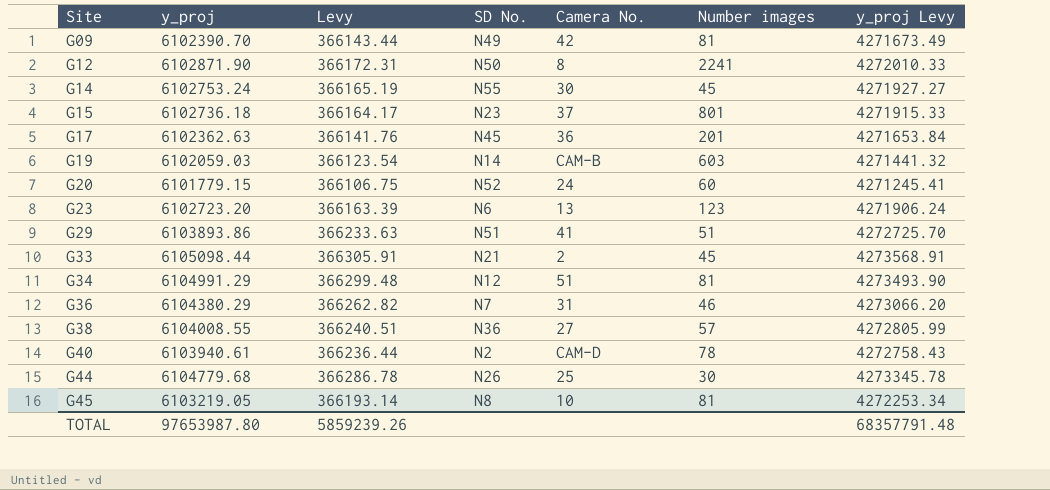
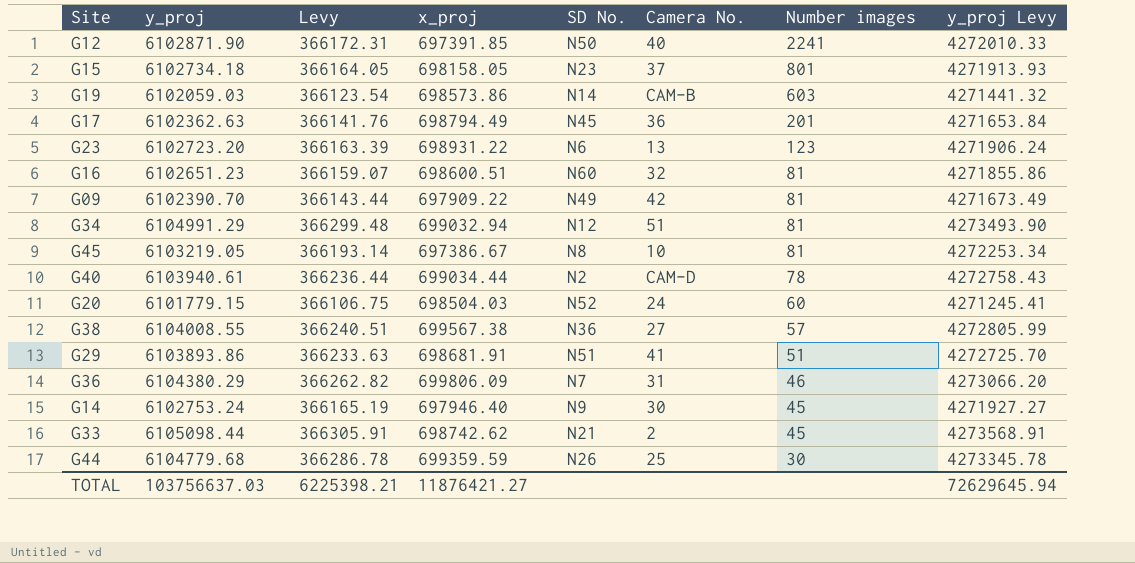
row order: Site ascending -> Number images descending
column x_proj | position: none -> 4
G12 | Camera No.: 8 -> 40
G15 | y_proj: 6102736.18 -> 6102734.18
G15 | Levy: 366164.17 -> 366164.05
G15 | y_proj Levy: 4271915.33 -> 4271913.93
row G16: none -> 6102651.23 | 366159.07 | 698600.51 | N60 | 32 | 81 | 4271855.86
G14 | SD No.: N55 -> N9
TOTAL | y_proj: 97653987.80 -> 103756637.03
TOTAL | Levy: 5859239.26 -> 6225398.21
TOTAL | y_proj Levy: 68357791.48 -> 72629645.94

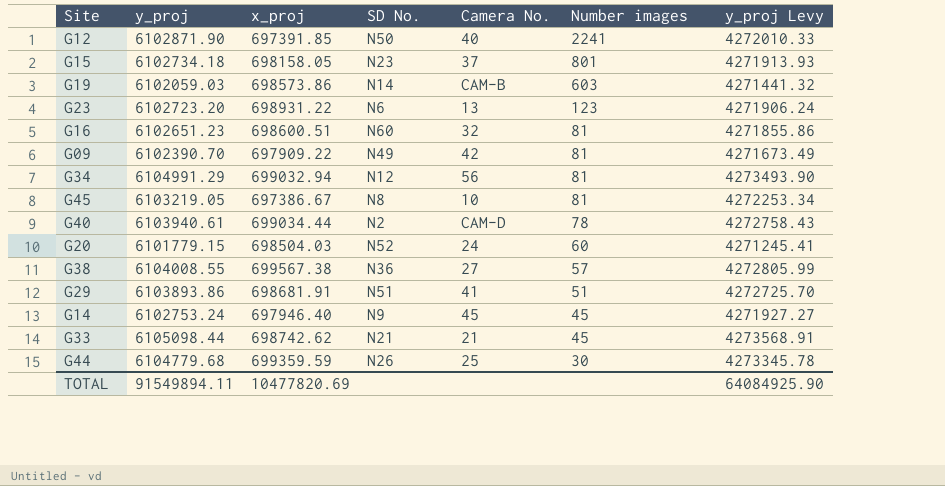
column Levy | formula: [y_proj] * 0.06 -> none
row G17: 6102362.63 | 366141.76 | 698794.49 | N45 | 36 | 201 | 4271653.84 -> none
row G36: 6104380.29 | 366262.82 | 699806.09 | N7 | 31 | 46 | 4273066.20 -> none
G34 | Camera No.: 51 -> 56
G14 | Camera No.: 30 -> 45
G33 | Camera No.: 2 -> 21
TOTAL | y_proj: 103756637.03 -> 91549894.11
TOTAL | x_proj: 11876421.27 -> 10477820.69
TOTAL | y_proj Levy: 72629645.94 -> 64084925.90

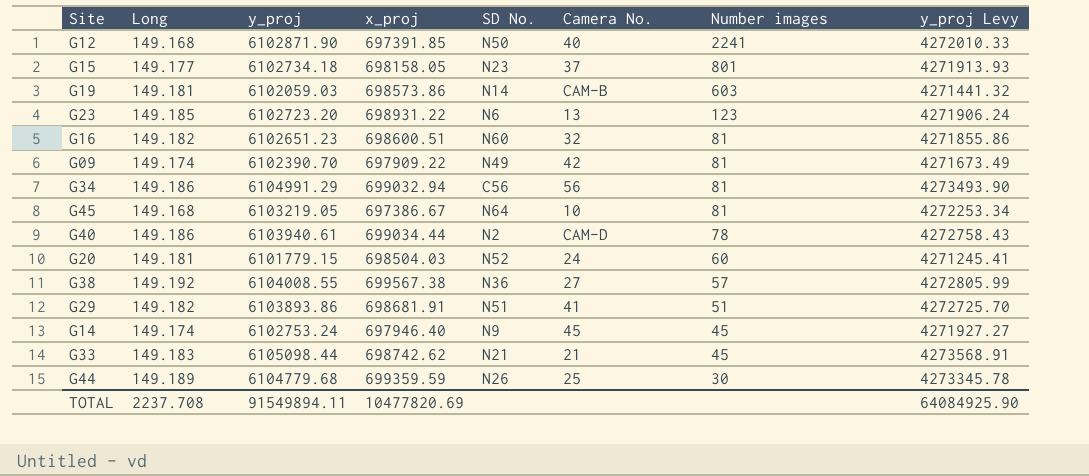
column Long | position: none -> 2
G34 | SD No.: N12 -> C56
G45 | SD No.: N8 -> N64

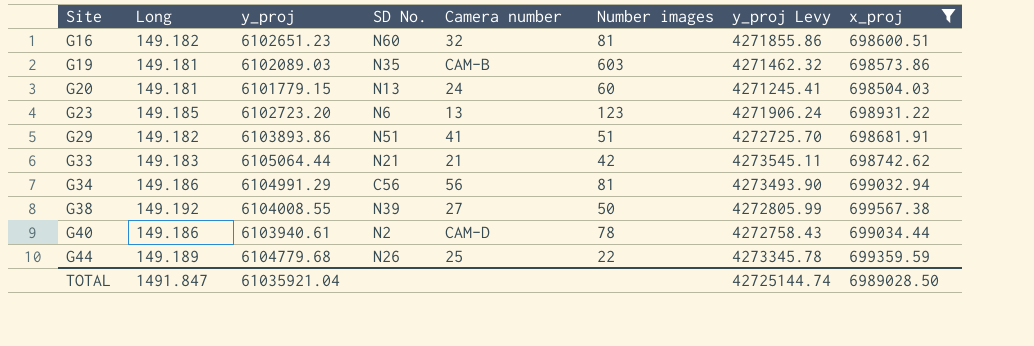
filter: none -> x_proj >= 698504.03
row order: Number images descending -> Site ascending
column name: Camera No. -> Camera number
column x_proj | position: 4 -> 8
G19 | y_proj: 6102059.03 -> 6102089.03
G19 | SD No.: N14 -> N35
G19 | y_proj Levy: 4271441.32 -> 4271462.32
G20 | SD No.: N52 -> N13
G33 | y_proj: 6105098.44 -> 6105064.44
G33 | Number images: 45 -> 42
G33 | y_proj Levy: 4273568.91 -> 4273545.11
G38 | SD No.: N36 -> N39
G38 | Number images: 57 -> 50
G44 | Number images: 30 -> 22
TOTAL | Long: 2237.708 -> 1491.847
TOTAL | y_proj: 91549894.11 -> 61035921.04
TOTAL | y_proj Levy: 64084925.90 -> 42725144.74
TOTAL | x_proj: 10477820.69 -> 6989028.50

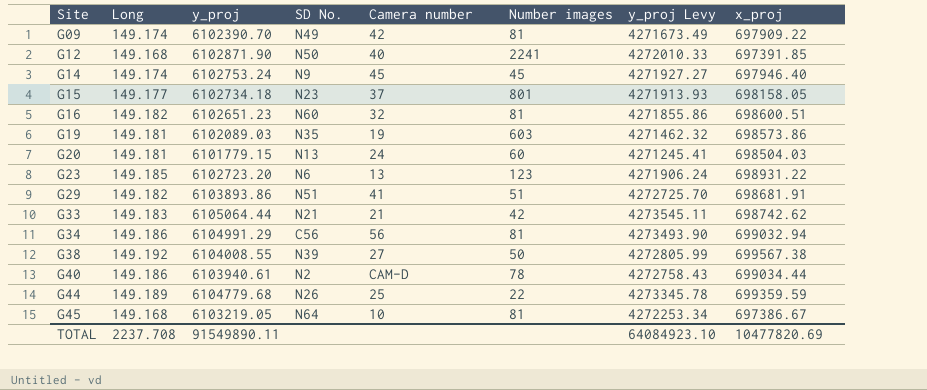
filter: x_proj >= 698504.03 -> none
G19 | Camera number: CAM-B -> 19
TOTAL | Long: 1491.847 -> 2237.708
TOTAL | y_proj: 61035921.04 -> 91549890.11
TOTAL | y_proj Levy: 42725144.74 -> 64084923.10
TOTAL | x_proj: 6989028.50 -> 10477820.69

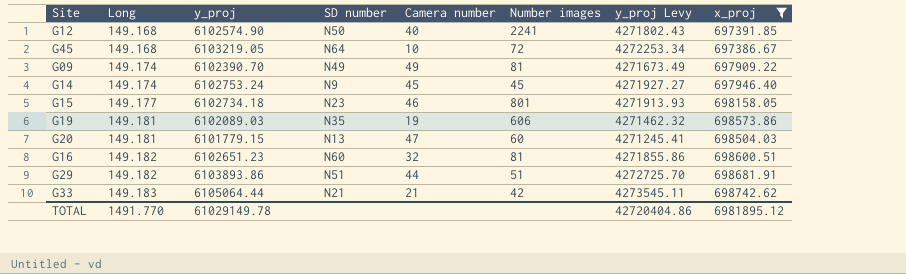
filter: none -> x_proj <= 698742.62
row order: Site ascending -> Long ascending
column name: SD No. -> SD number
G12 | y_proj: 6102871.90 -> 6102574.90
G12 | y_proj Levy: 4272010.33 -> 4271802.43
G45 | Number images: 81 -> 72
G09 | Camera number: 42 -> 49
G15 | Camera number: 37 -> 46
G19 | Number images: 603 -> 606
G20 | Camera number: 24 -> 47
G29 | Camera number: 41 -> 44
TOTAL | Long: 2237.708 -> 1491.770
TOTAL | y_proj: 91549890.11 -> 61029149.78
TOTAL | y_proj Levy: 64084923.10 -> 42720404.86
TOTAL | x_proj: 10477820.69 -> 6981895.12

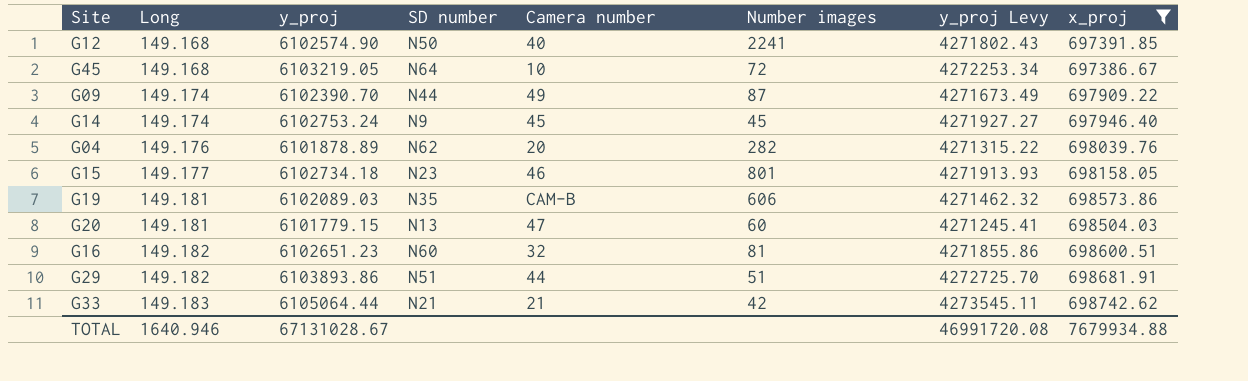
G09 | SD number: N49 -> N44
G09 | Number images: 81 -> 87
row G04: none -> 149.176 | 6101878.89 | N62 | 20 | 282 | 4271315.22 | 698039.76
G19 | Camera number: 19 -> CAM-B
TOTAL | Long: 1491.770 -> 1640.946
TOTAL | y_proj: 61029149.78 -> 67131028.67
TOTAL | y_proj Levy: 42720404.86 -> 46991720.08
TOTAL | x_proj: 6981895.12 -> 7679934.88

